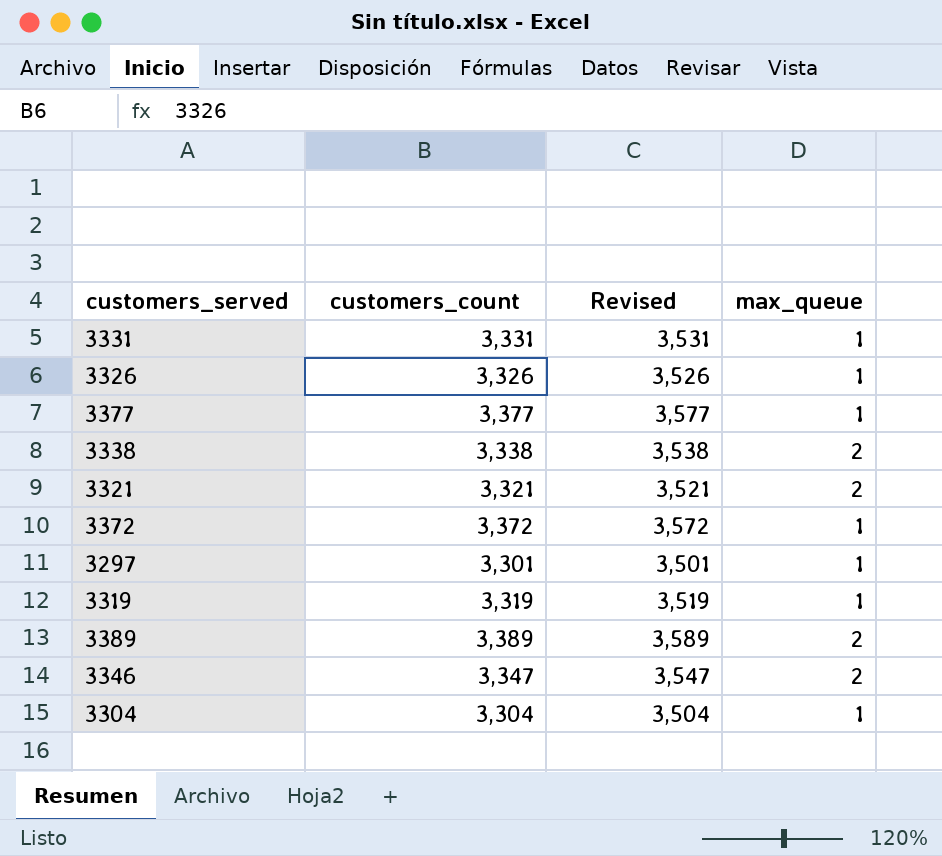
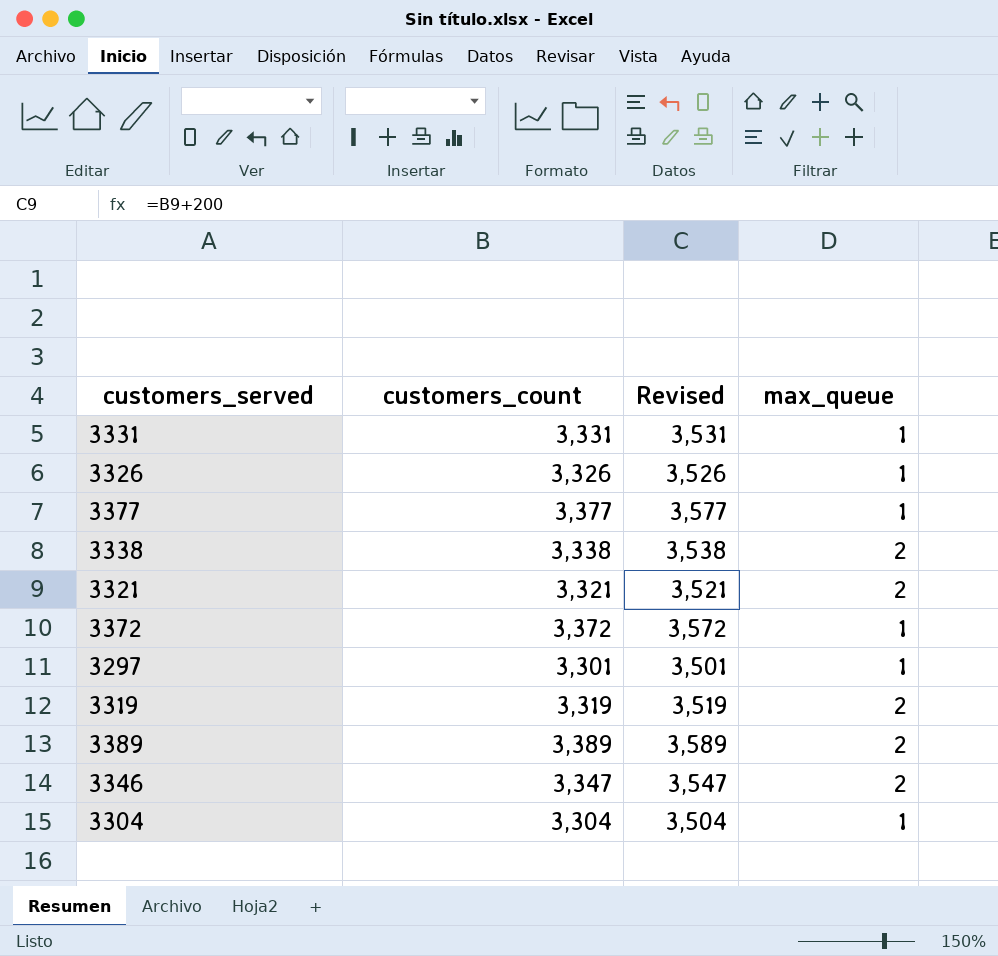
3319 | max_queue: 1 -> 2

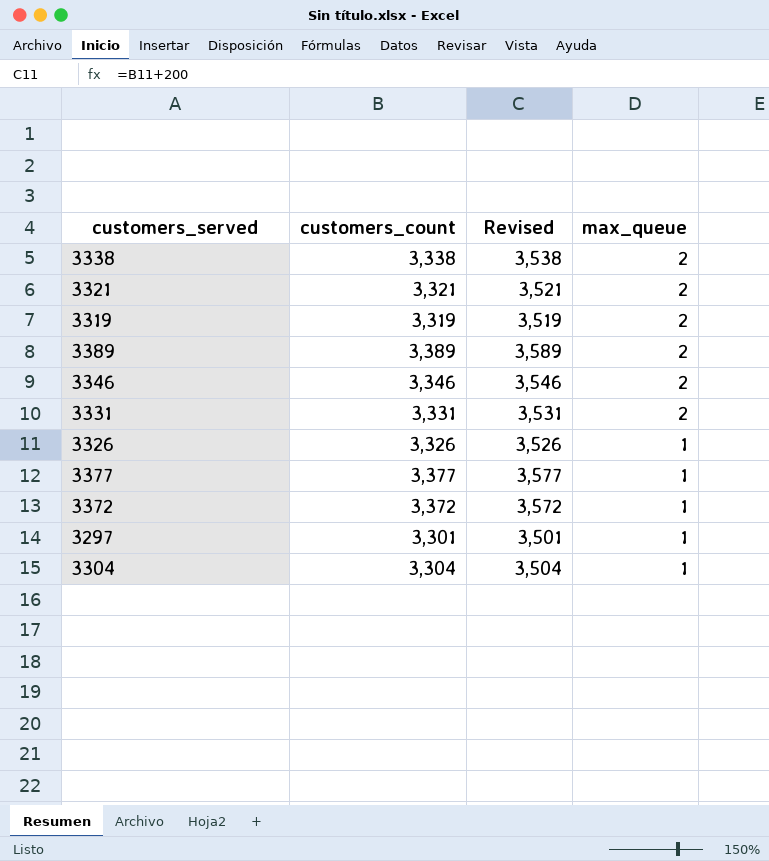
row order: none -> max_queue descending
3346 | customers_count: 3,347 -> 3,346
3346 | Revised: 3,547 -> 3,546
3331 | max_queue: 1 -> 2

